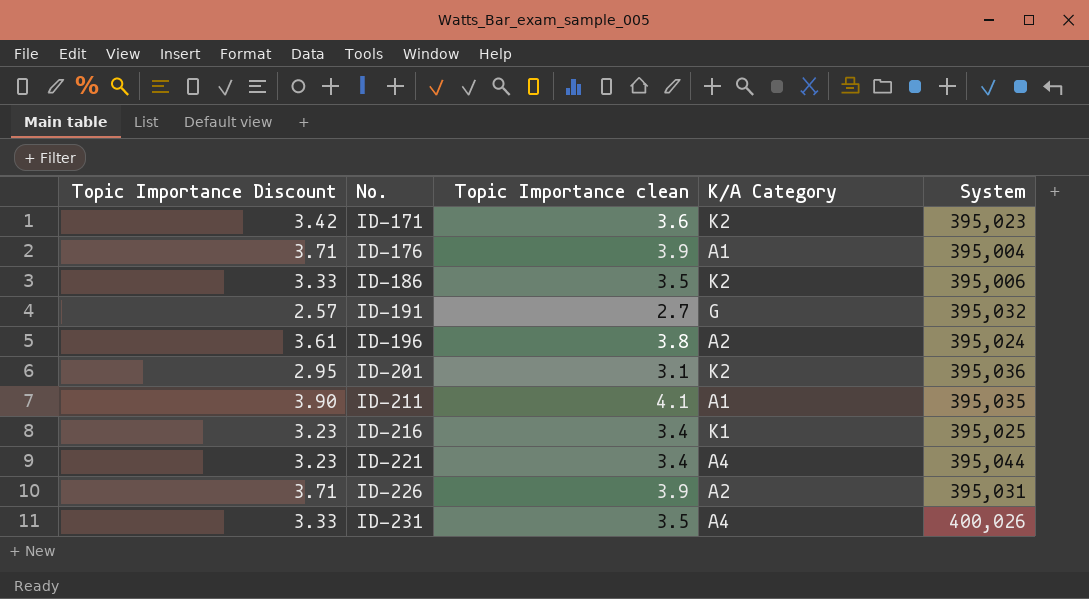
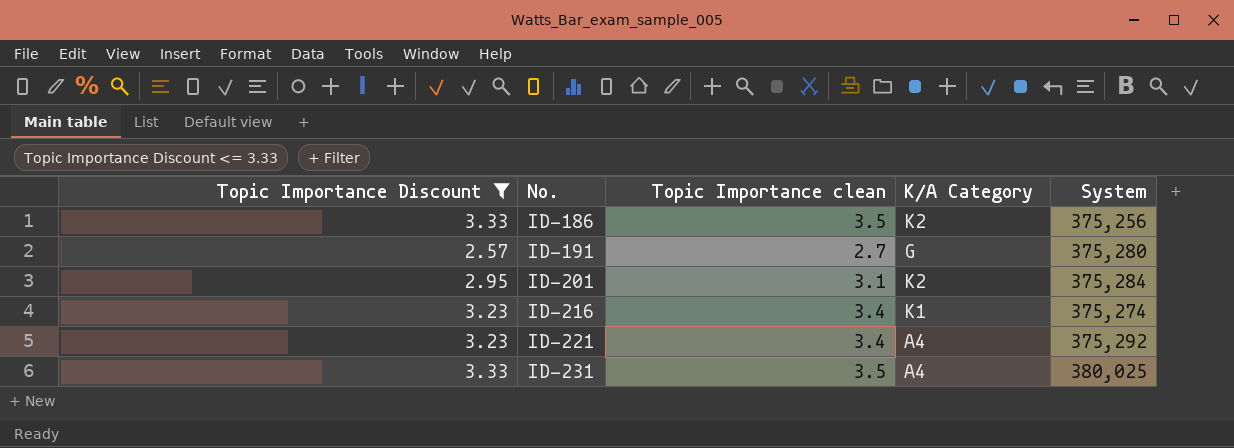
filter: none -> Topic Importance Discount <= 3.33
ID-186 | System: 395,006 -> 375,256
ID-191 | System: 395,032 -> 375,280
ID-201 | System: 395,036 -> 375,284
ID-216 | System: 395,025 -> 375,274
ID-221 | System: 395,044 -> 375,292
ID-231 | System: 400,026 -> 380,025

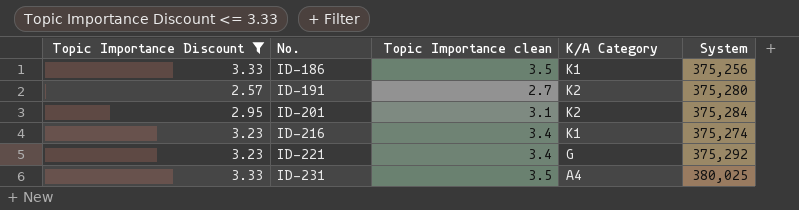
ID-186 | K/A Category: K2 -> K1
ID-191 | K/A Category: G -> K2
ID-221 | K/A Category: A4 -> G

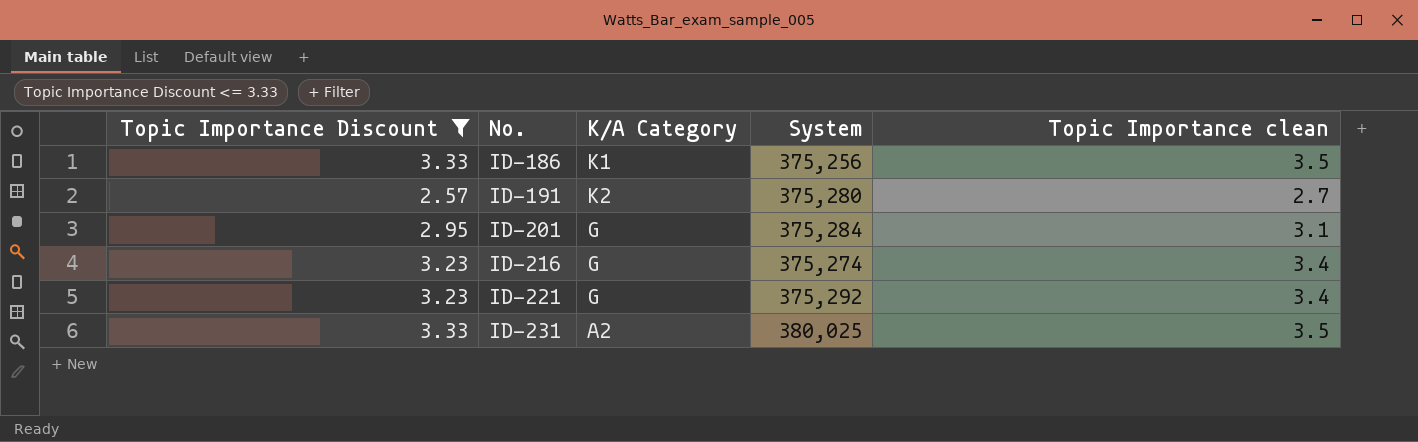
column Topic Importance clean | position: 3 -> 5
ID-201 | K/A Category: K2 -> G
ID-216 | K/A Category: K1 -> G
ID-231 | K/A Category: A4 -> A2

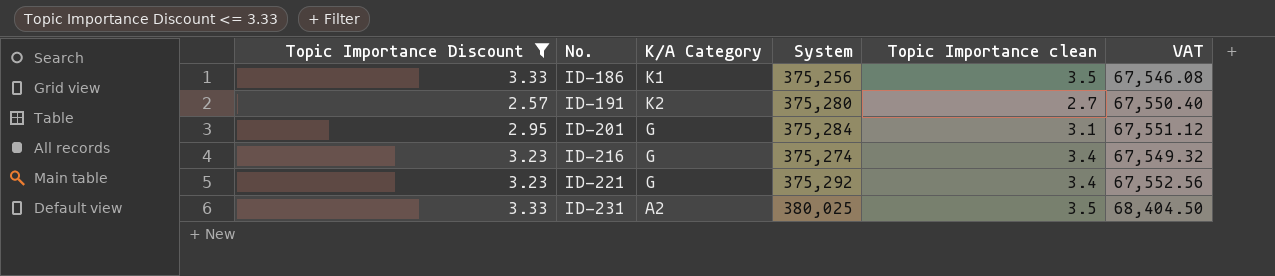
column VAT | formula: none -> [System] * 0.18

